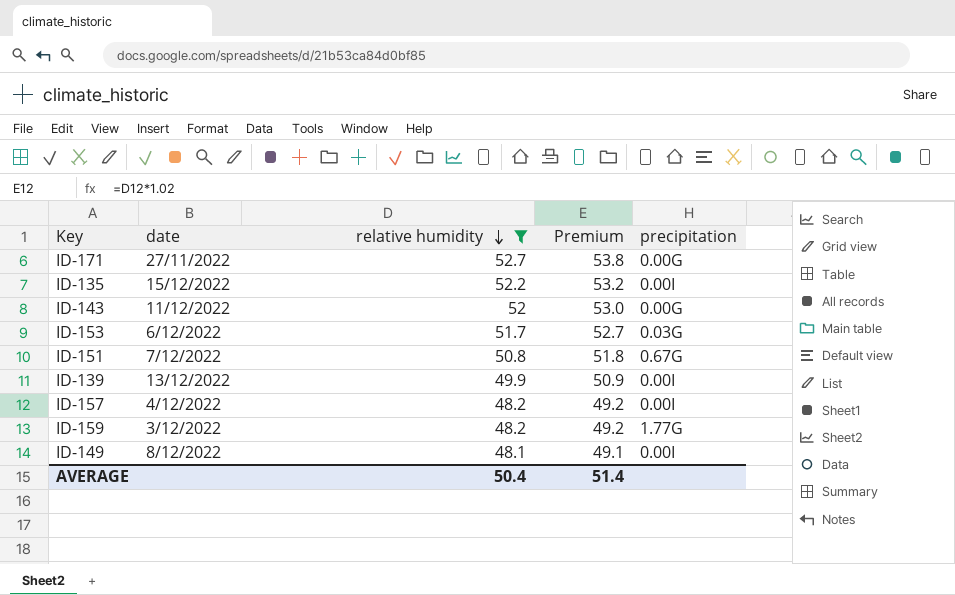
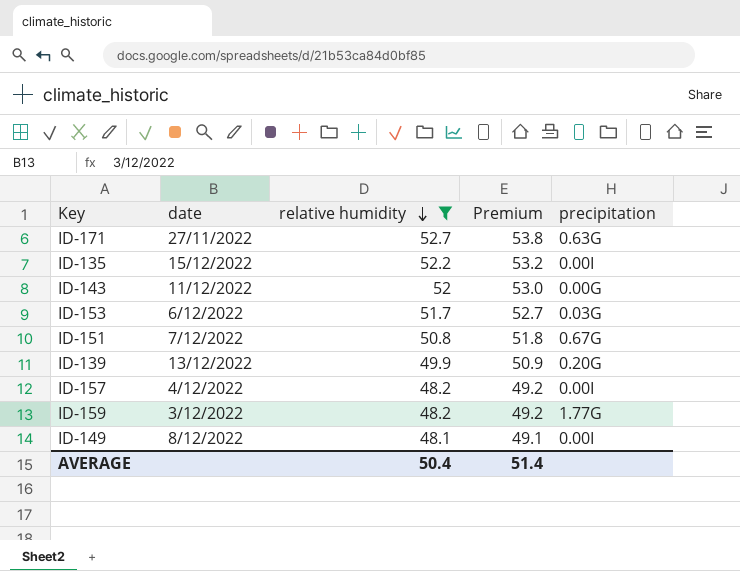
ID-171 | precipitation: 0.00G -> 0.63G
ID-139 | precipitation: 0.00I -> 0.20G

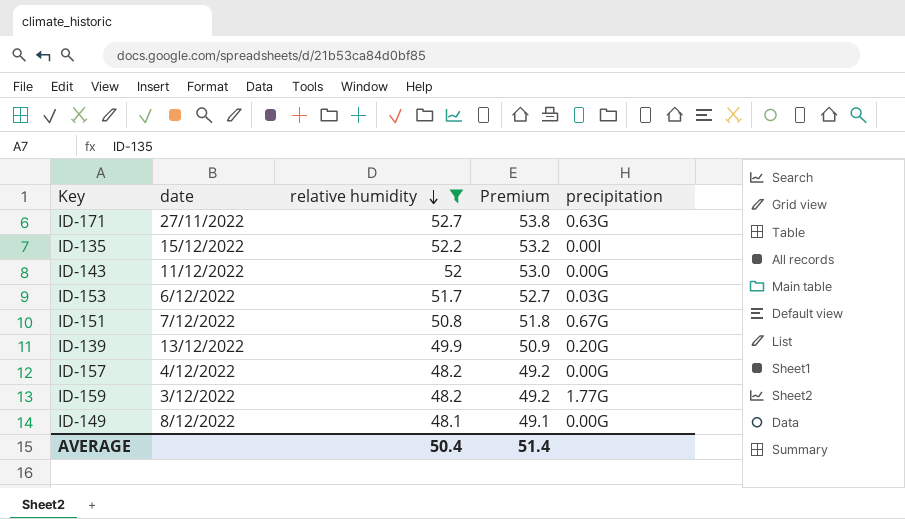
ID-157 | precipitation: 0.00I -> 0.00G
ID-149 | precipitation: 0.00I -> 0.00G

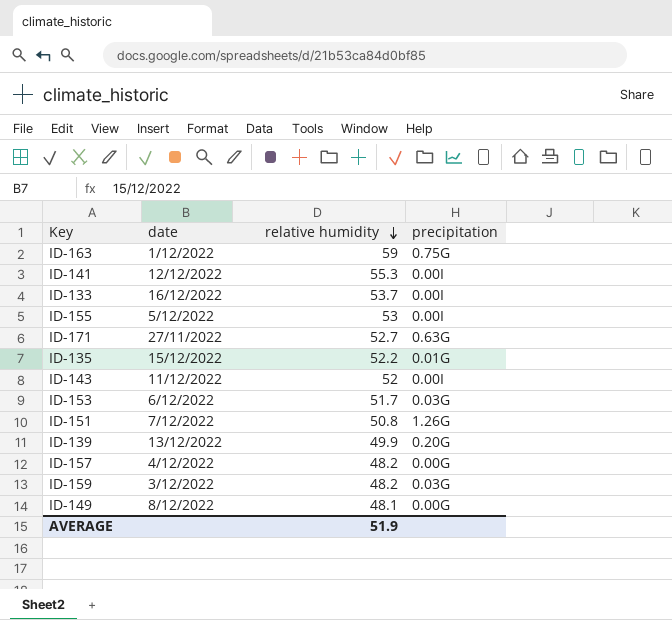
filter: relative humidity <= 52.7 -> none
column Premium | formula: [relative humidity] * 1.02 -> none
ID-135 | precipitation: 0.00I -> 0.01G
ID-143 | precipitation: 0.00G -> 0.00I
ID-151 | precipitation: 0.67G -> 1.26G
ID-159 | precipitation: 1.77G -> 0.03G
AVERAGE | relative humidity: 50.4 -> 51.9

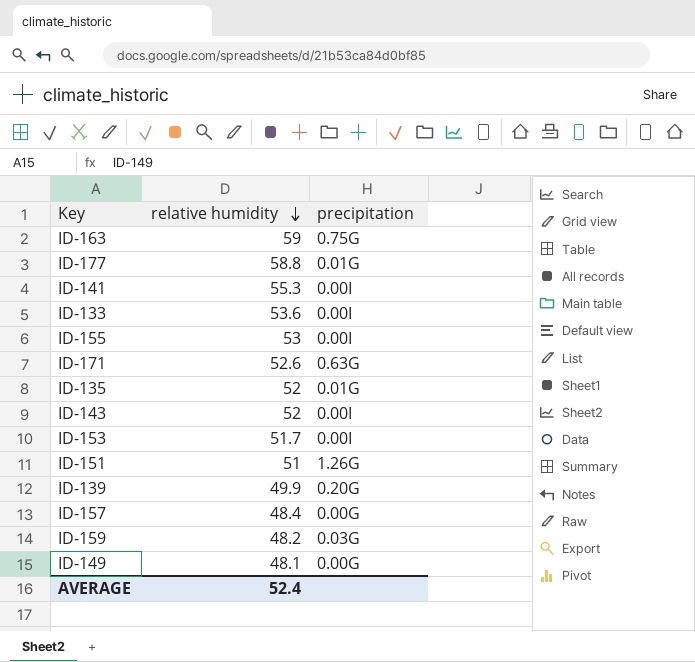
column date | position: 2 -> none
row ID-177: none -> 58.8 | 0.01G
ID-133 | relative humidity: 53.7 -> 53.6
ID-171 | relative humidity: 52.7 -> 52.6
ID-135 | relative humidity: 52.2 -> 52
ID-153 | precipitation: 0.03G -> 0.00I
ID-151 | relative humidity: 50.8 -> 51
ID-157 | relative humidity: 48.2 -> 48.4
AVERAGE | relative humidity: 51.9 -> 52.4

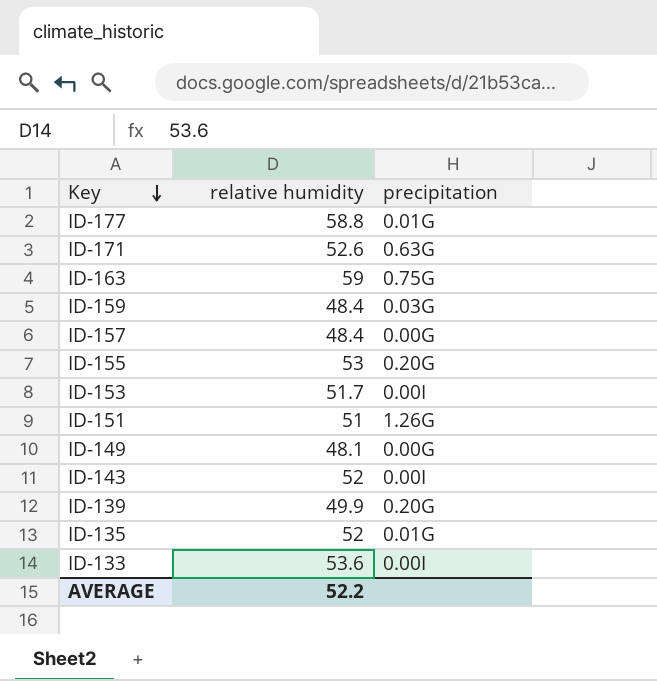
row order: relative humidity descending -> Key descending
row ID-141: 55.3 | 0.00I -> none
ID-159 | relative humidity: 48.2 -> 48.4
ID-155 | precipitation: 0.00I -> 0.20G
AVERAGE | relative humidity: 52.4 -> 52.2

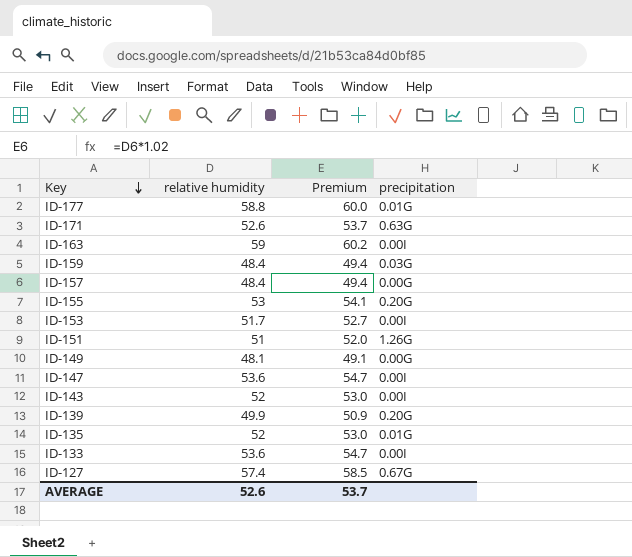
column Premium | formula: none -> [relative humidity] * 1.02
ID-163 | precipitation: 0.75G -> 0.00I
row ID-147: none -> 53.6 | 54.7 | 0.00I
row ID-127: none -> 57.4 | 58.5 | 0.67G
AVERAGE | relative humidity: 52.2 -> 52.6

